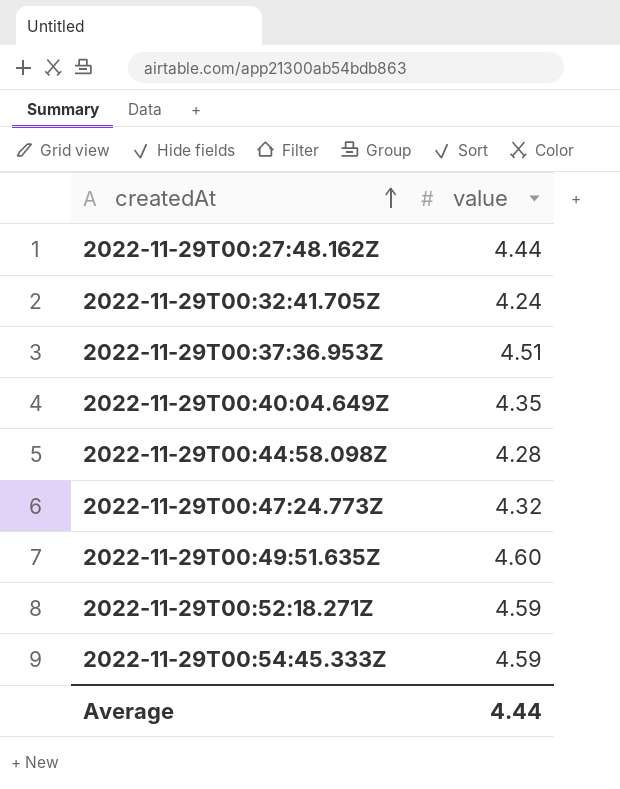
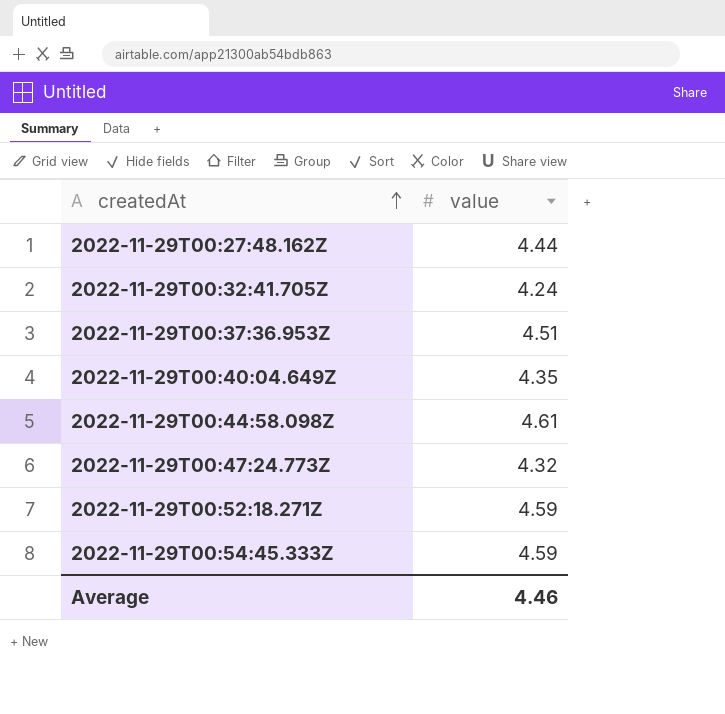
row 2022-11-29T00:49:51.635Z: 4.60 -> none
2022-11-29T00:44:58.098Z | value: 4.28 -> 4.61
Average | value: 4.44 -> 4.46

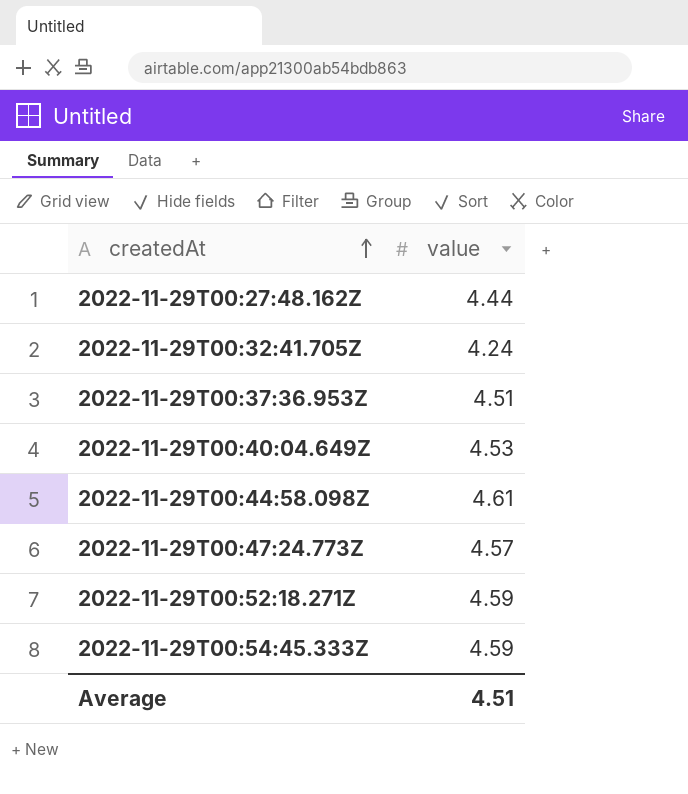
2022-11-29T00:40:04.649Z | value: 4.35 -> 4.53
2022-11-29T00:47:24.773Z | value: 4.32 -> 4.57
Average | value: 4.46 -> 4.51

